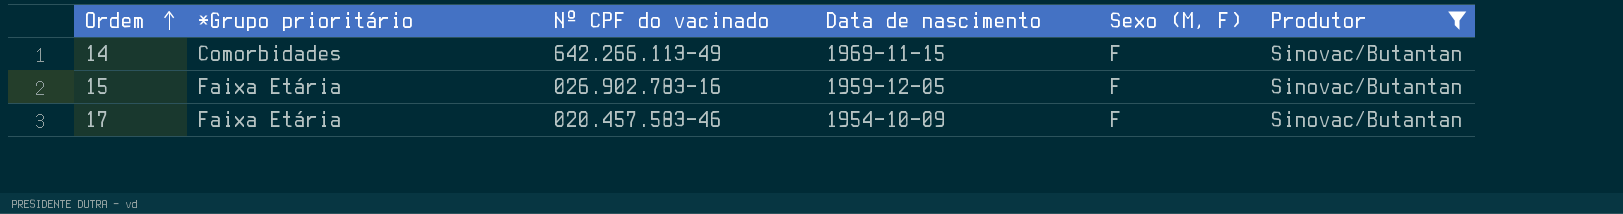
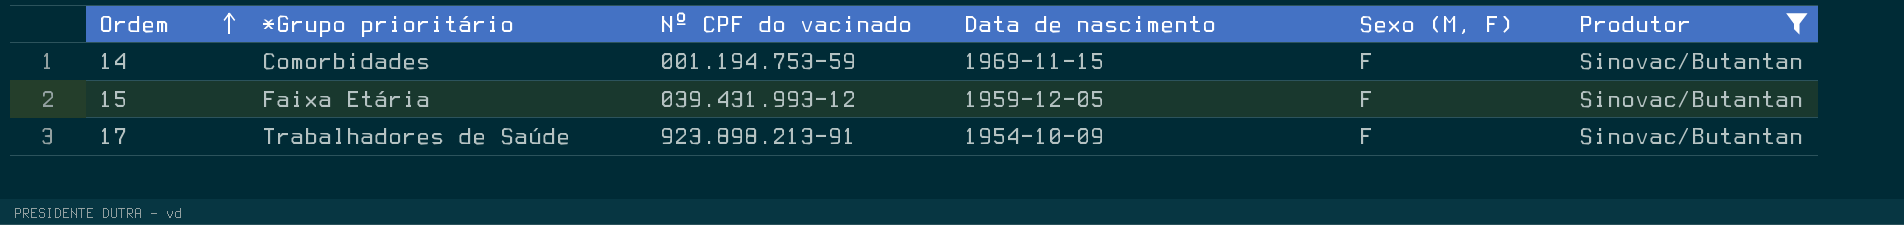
14 | Nº CPF do vacinado: 642.266.113-49 -> 001.194.753-59
15 | Nº CPF do vacinado: 026.902.783-16 -> 039.431.993-12
17 | *Grupo prioritário: Faixa Etária -> Trabalhadores de Saúde
17 | Nº CPF do vacinado: 020.457.583-46 -> 923.898.213-91

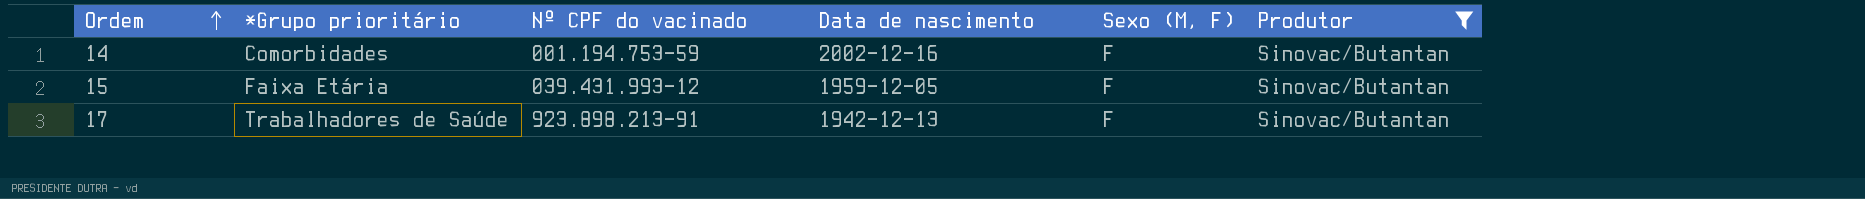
14 | Data de nascimento: 1969-11-15 -> 2002-12-16
17 | Data de nascimento: 1954-10-09 -> 1942-12-13

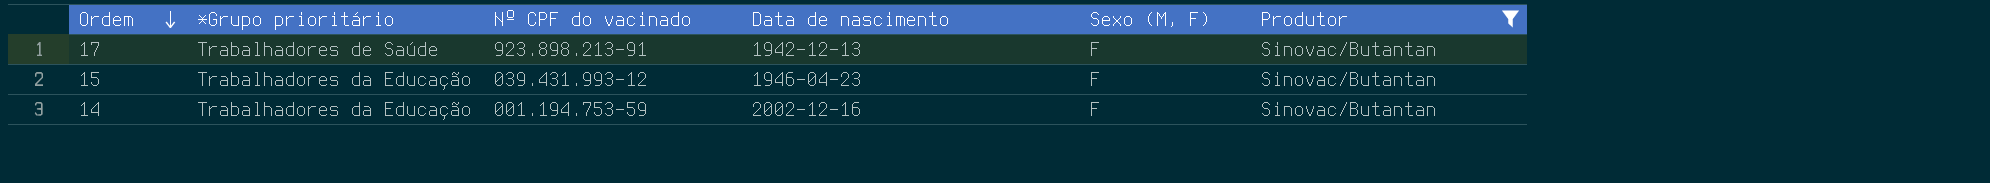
row order: Ordem ascending -> Ordem descending
15 | *Grupo prioritário: Faixa Etária -> Trabalhadores da Educação
15 | Data de nascimento: 1959-12-05 -> 1946-04-23
14 | *Grupo prioritário: Comorbidades -> Trabalhadores da Educação

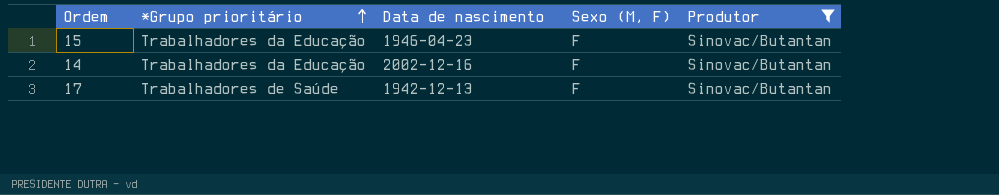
row order: Ordem descending -> *Grupo prioritário ascending
column Nº CPF do vacinado | position: 3 -> none

